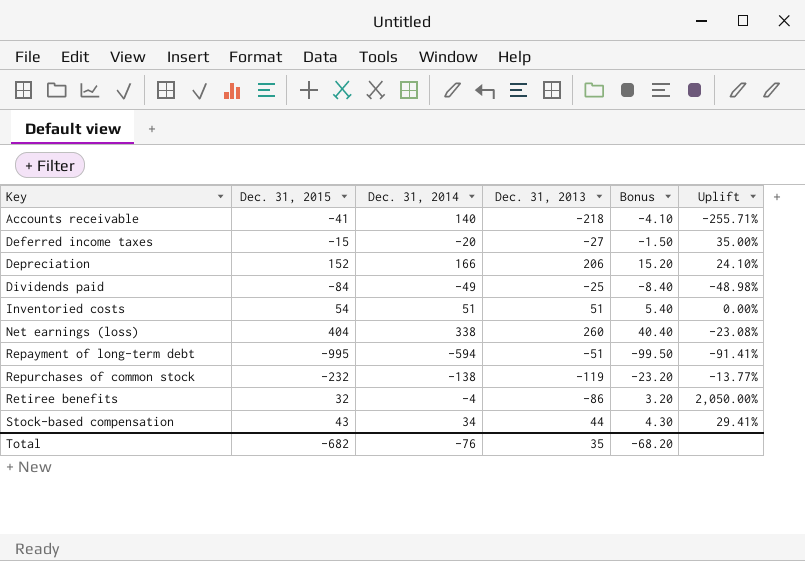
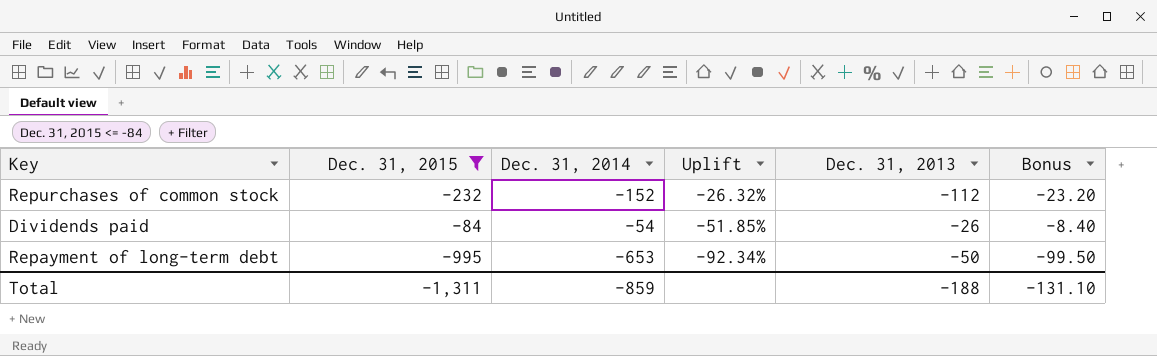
filter: none -> Dec. 31, 2015 <= -84
row order: Key ascending -> Uplift descending
column Uplift | position: 6 -> 4
Repurchases of common stock | Dec. 31, 2014: -138 -> -152
Repurchases of common stock | Uplift: -13.77% -> -26.32%
Repurchases of common stock | Dec. 31, 2013: -119 -> -112
Dividends paid | Dec. 31, 2014: -49 -> -54
Dividends paid | Uplift: -48.98% -> -51.85%
Dividends paid | Dec. 31, 2013: -25 -> -26
Repayment of long-term debt | Dec. 31, 2014: -594 -> -653
Repayment of long-term debt | Uplift: -91.41% -> -92.34%
Repayment of long-term debt | Dec. 31, 2013: -51 -> -50
Total | Dec. 31, 2015: -682 -> -1,311
Total | Dec. 31, 2014: -76 -> -859
Total | Dec. 31, 2013: 35 -> -188
Total | Bonus: -68.20 -> -131.10

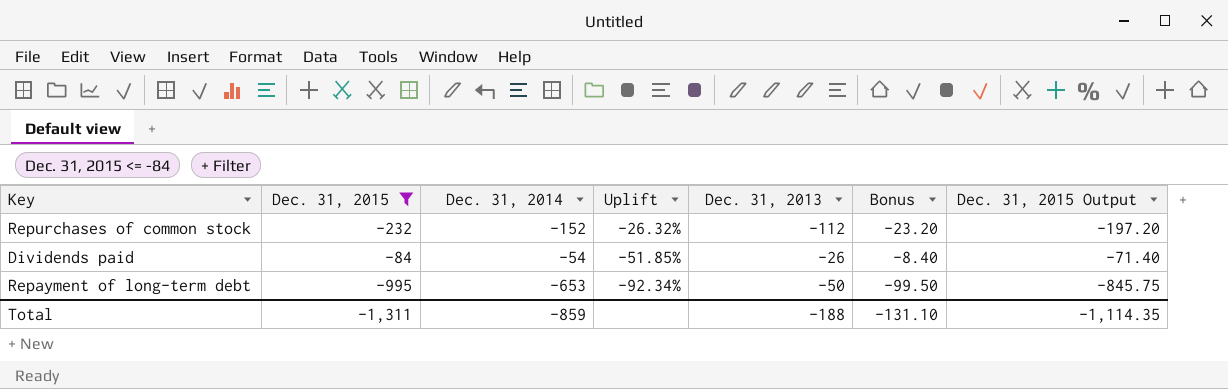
column Dec. 31, 2015 Output | formula: none -> [Dec. 31, 2015] * 0.85

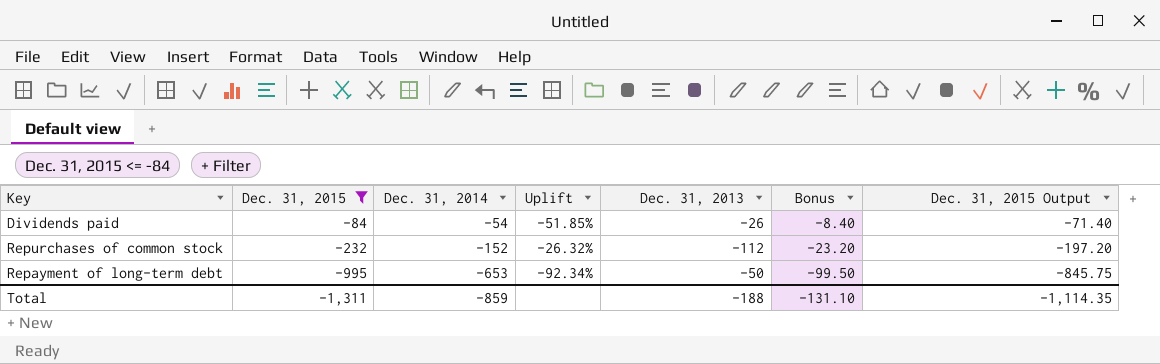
row order: Uplift descending -> Dec. 31, 2015 descending

